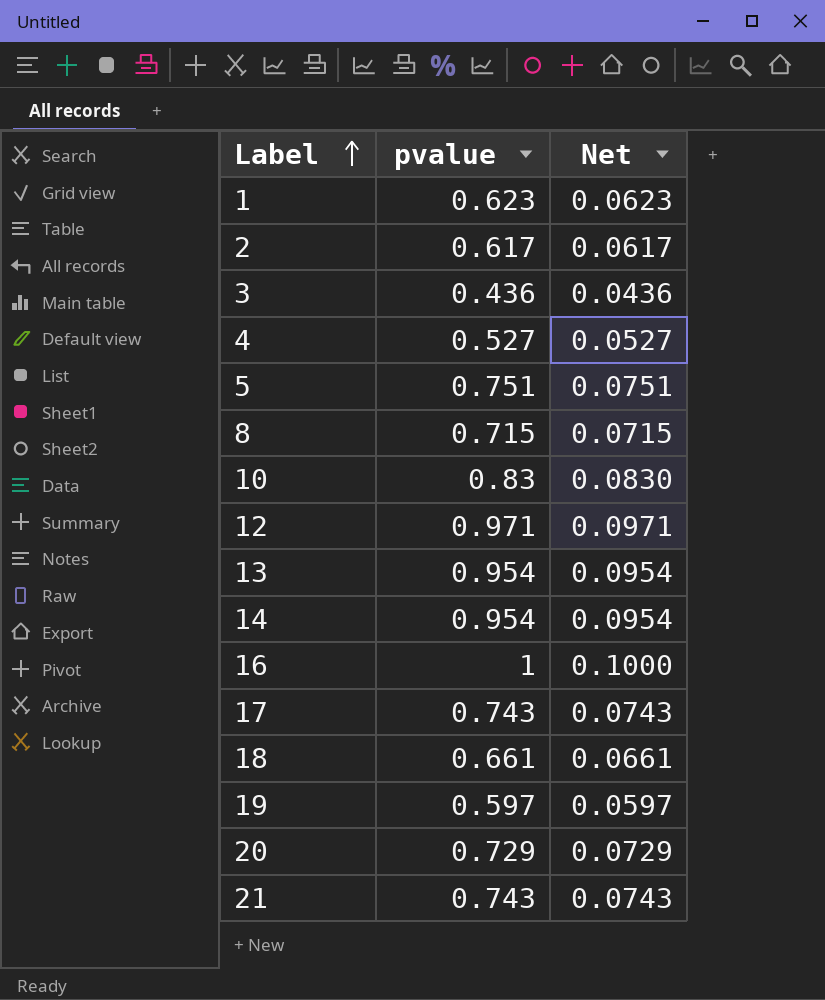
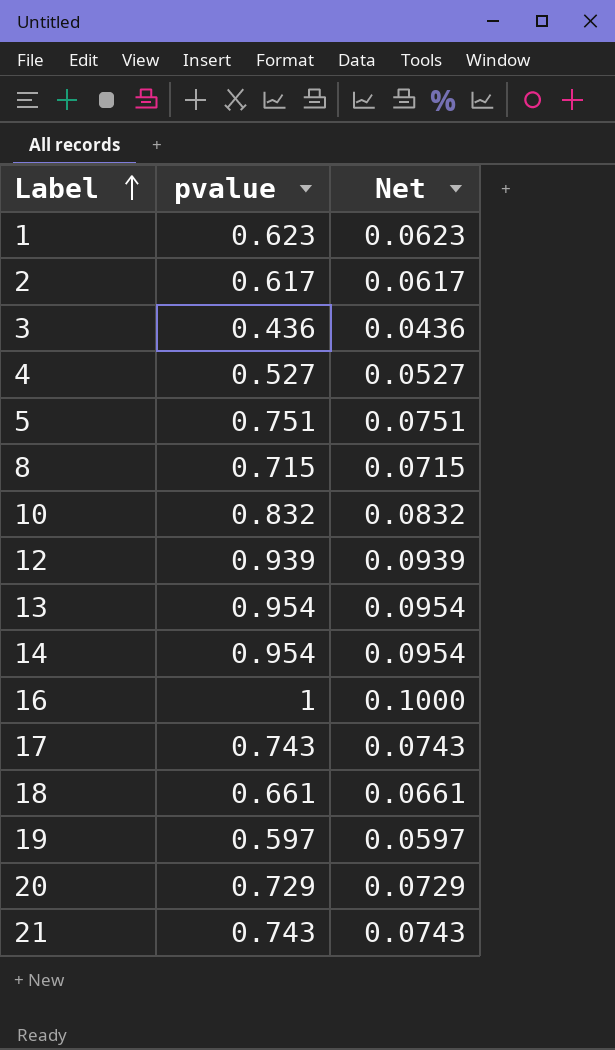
10 | pvalue: 0.83 -> 0.832
10 | Net: 0.0830 -> 0.0832
12 | pvalue: 0.971 -> 0.939
12 | Net: 0.0971 -> 0.0939

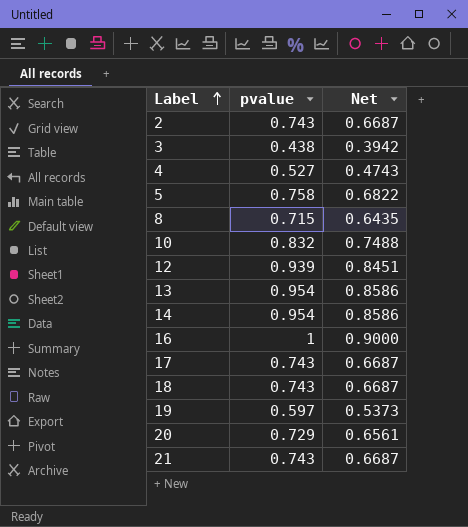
column Net | formula: [pvalue] * 0.1 -> [pvalue] * 0.9
row 1: 0.623 | 0.0623 -> none
2 | pvalue: 0.617 -> 0.743
3 | pvalue: 0.436 -> 0.438
5 | pvalue: 0.751 -> 0.758
18 | pvalue: 0.661 -> 0.743

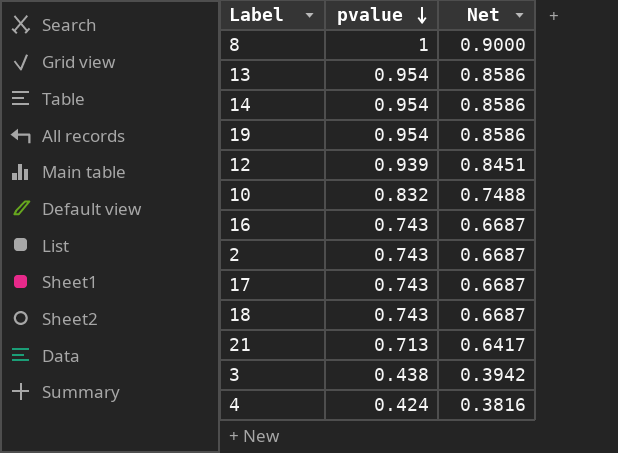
row order: Label ascending -> pvalue descending
row 5: 0.758 | 0.6822 -> none
row 20: 0.729 | 0.6561 -> none
8 | pvalue: 0.715 -> 1
8 | Net: 0.6435 -> 0.9000
19 | pvalue: 0.597 -> 0.954
19 | Net: 0.5373 -> 0.8586
16 | pvalue: 1 -> 0.743
16 | Net: 0.9000 -> 0.6687
21 | pvalue: 0.743 -> 0.713
21 | Net: 0.6687 -> 0.6417
4 | pvalue: 0.527 -> 0.424
4 | Net: 0.4743 -> 0.3816

